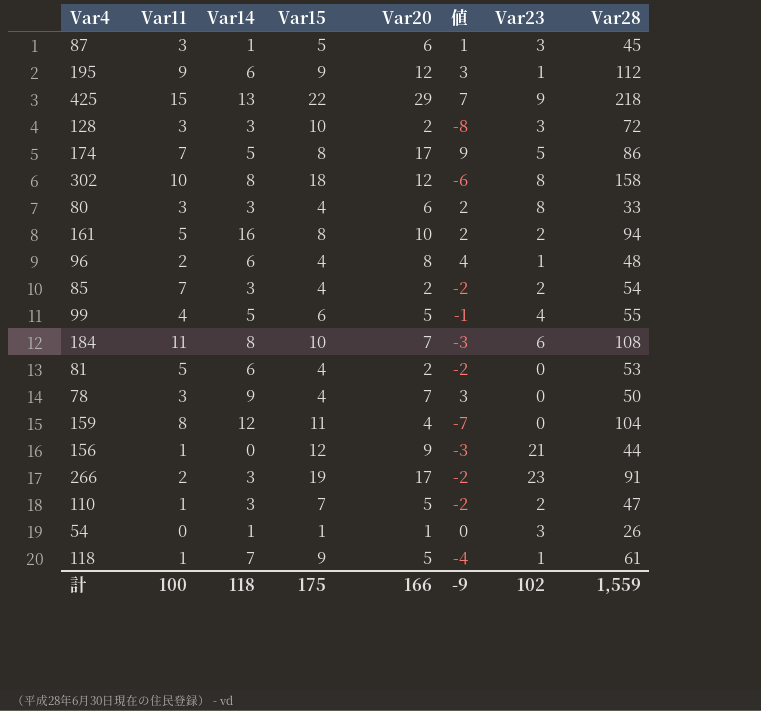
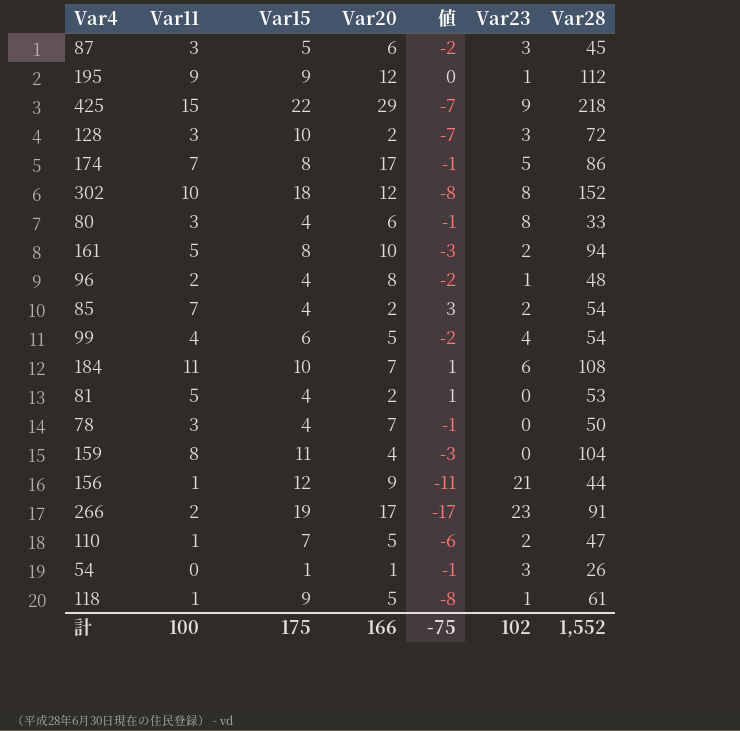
column Var14 | position: 3 -> none
column 値 | formula: [Var20] - [Var15] -> [Var11] - [Var15]
302 | Var28: 158 -> 152
99 | Var28: 55 -> 54
計 | 値: -9 -> -75
計 | Var28: 1,559 -> 1,552

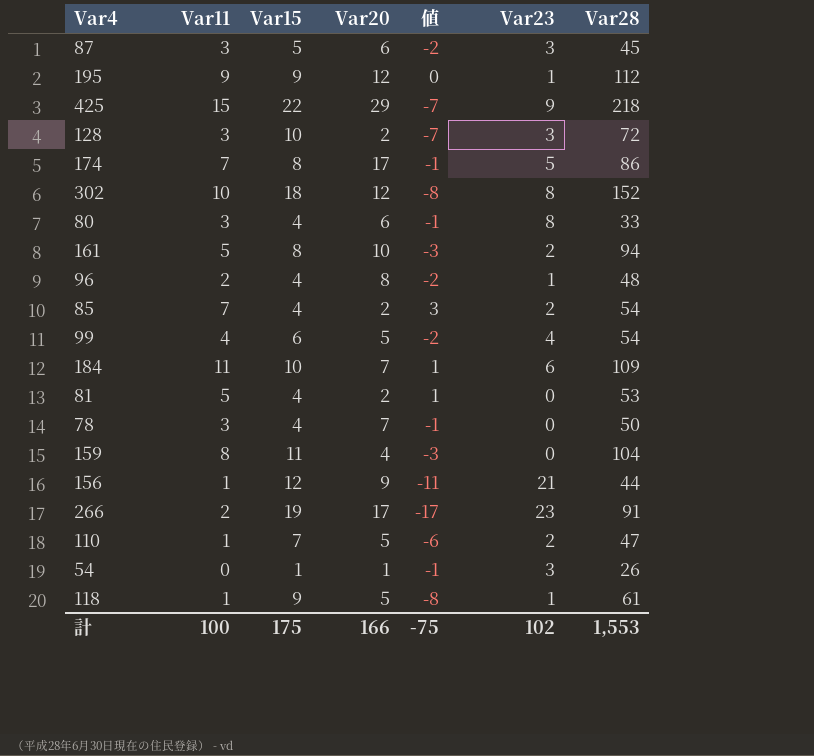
184 | Var28: 108 -> 109
計 | Var28: 1,552 -> 1,553

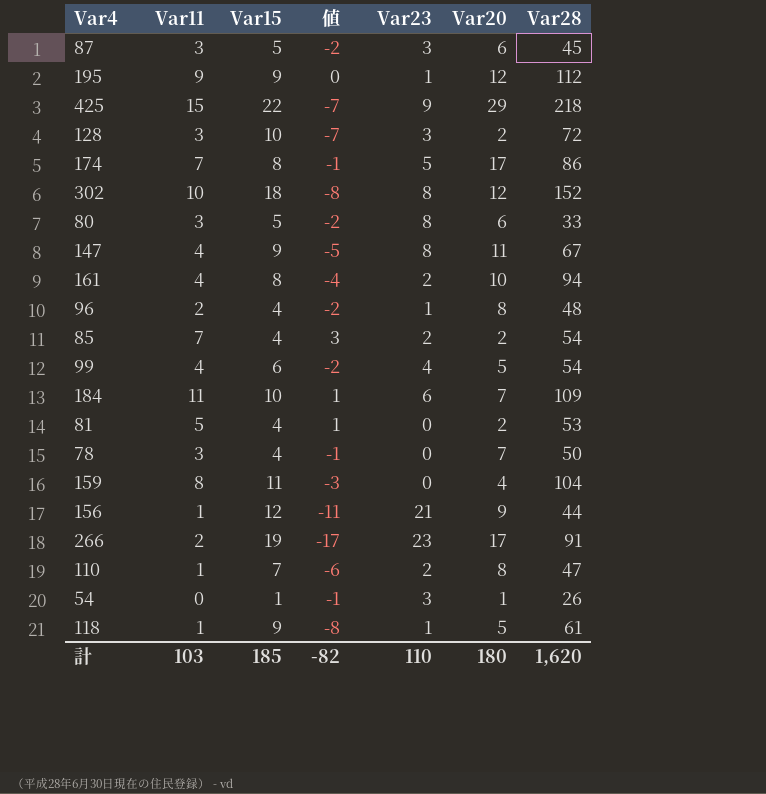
column Var20 | position: 4 -> 6
80 | Var15: 4 -> 5
80 | 値: -1 -> -2
row 147: none -> 4 | 9 | -5 | 8 | 11 | 67
161 | Var11: 5 -> 4
161 | 値: -3 -> -4
110 | Var20: 5 -> 8
計 | Var11: 100 -> 103
計 | Var15: 175 -> 185
計 | 値: -75 -> -82
計 | Var23: 102 -> 110
計 | Var20: 166 -> 180
計 | Var28: 1,553 -> 1,620

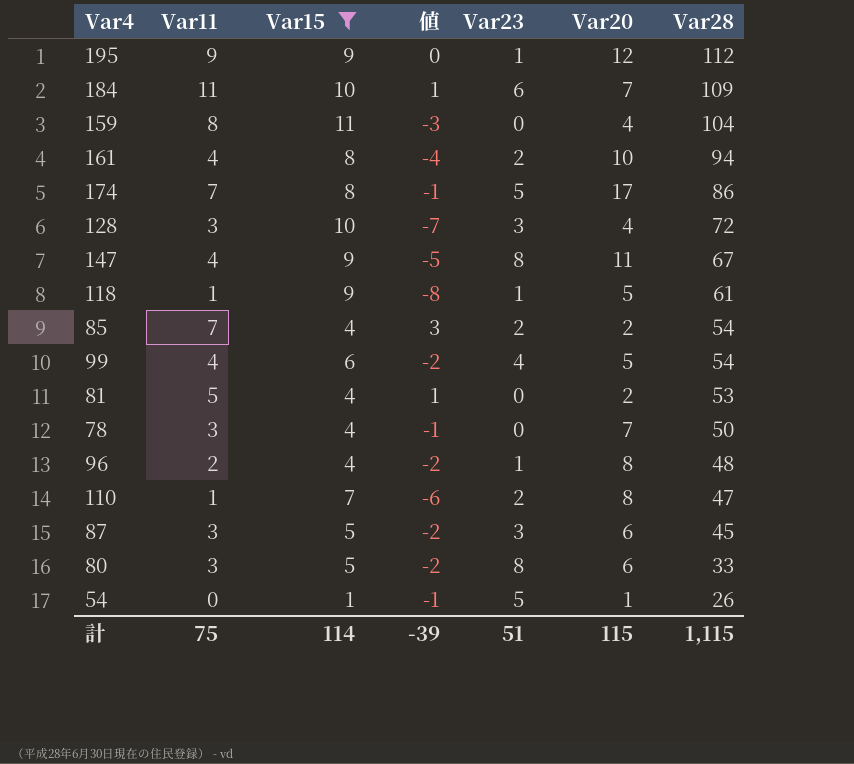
filter: none -> Var15 <= 11
row order: none -> Var28 descending
128 | Var20: 2 -> 4
54 | Var23: 3 -> 5
計 | Var11: 103 -> 75
計 | Var15: 185 -> 114
計 | 値: -82 -> -39
計 | Var23: 110 -> 51
計 | Var20: 180 -> 115
計 | Var28: 1,620 -> 1,115

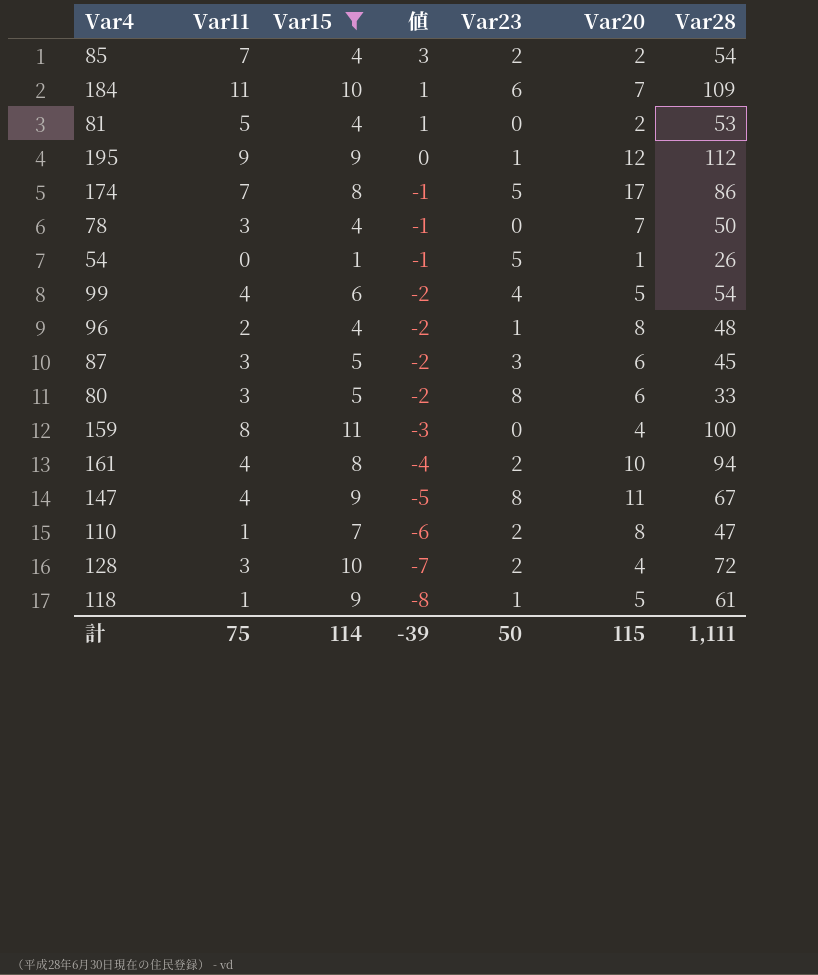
row order: Var28 descending -> 値 descending
159 | Var28: 104 -> 100
128 | Var23: 3 -> 2
計 | Var23: 51 -> 50
計 | Var28: 1,115 -> 1,111

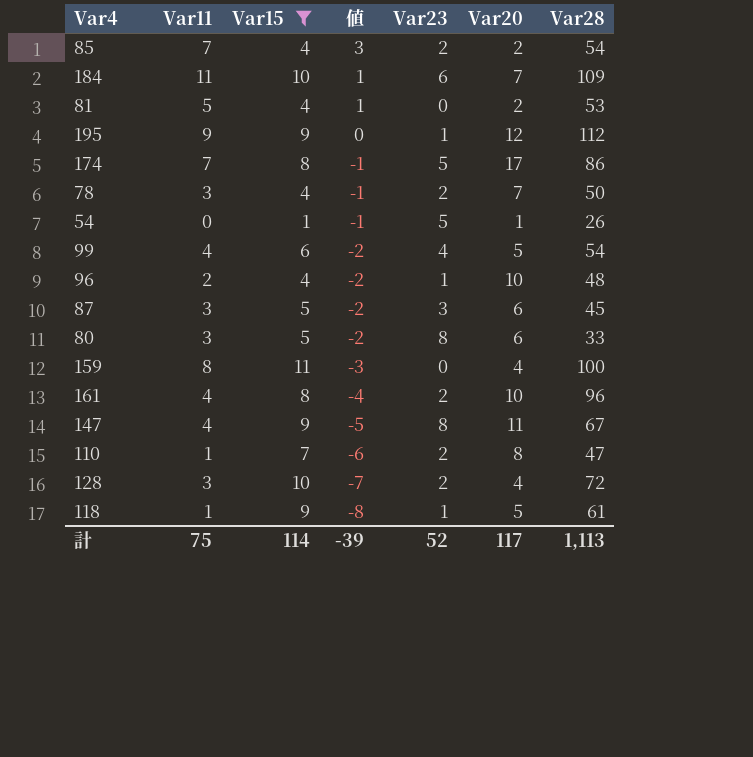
78 | Var23: 0 -> 2
96 | Var20: 8 -> 10
161 | Var28: 94 -> 96
計 | Var23: 50 -> 52
計 | Var20: 115 -> 117
計 | Var28: 1,111 -> 1,113

